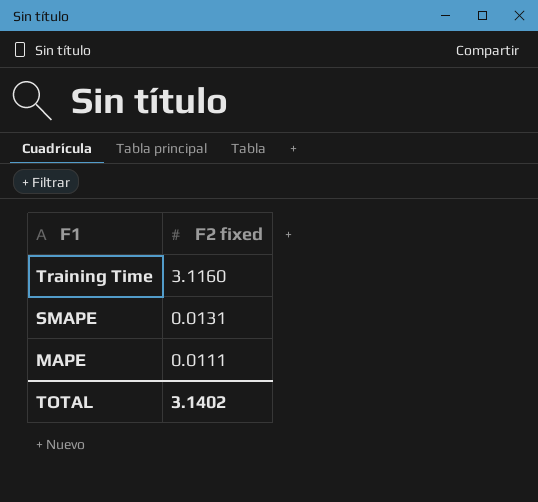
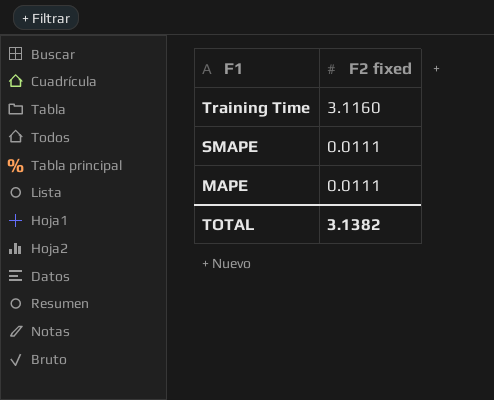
SMAPE | F2 fixed: 0.0131 -> 0.0111
TOTAL | F2 fixed: 3.1402 -> 3.1382

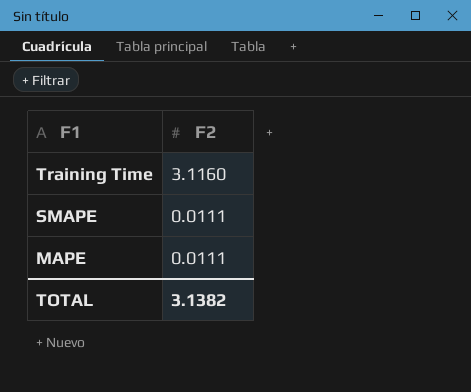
column name: F2 fixed -> F2

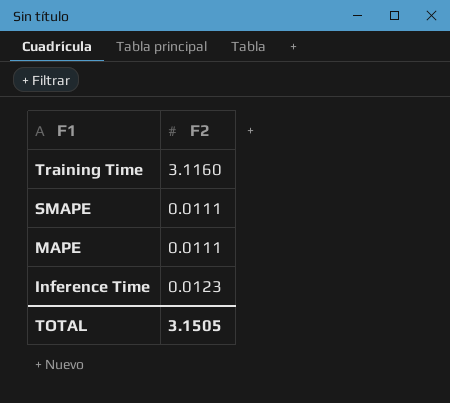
row Inference Time: none -> 0.0123
TOTAL | F2: 3.1382 -> 3.1505

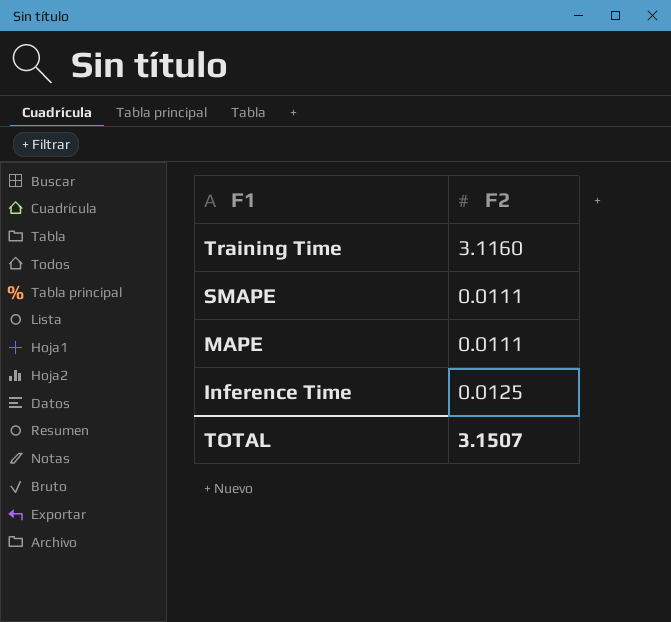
Inference Time | F2: 0.0123 -> 0.0125
TOTAL | F2: 3.1505 -> 3.1507

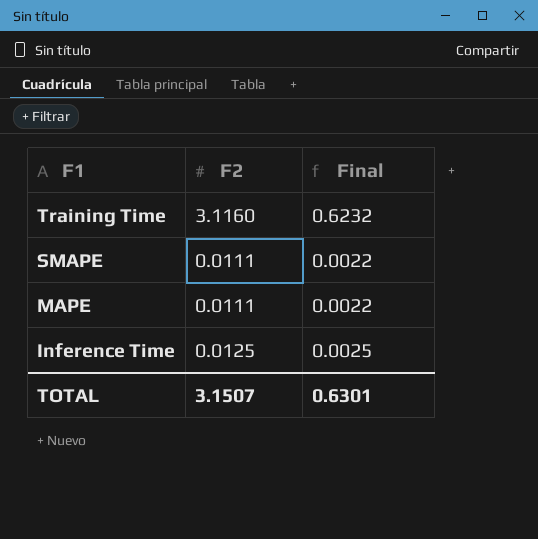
column Final | formula: none -> [F2] * 0.2

